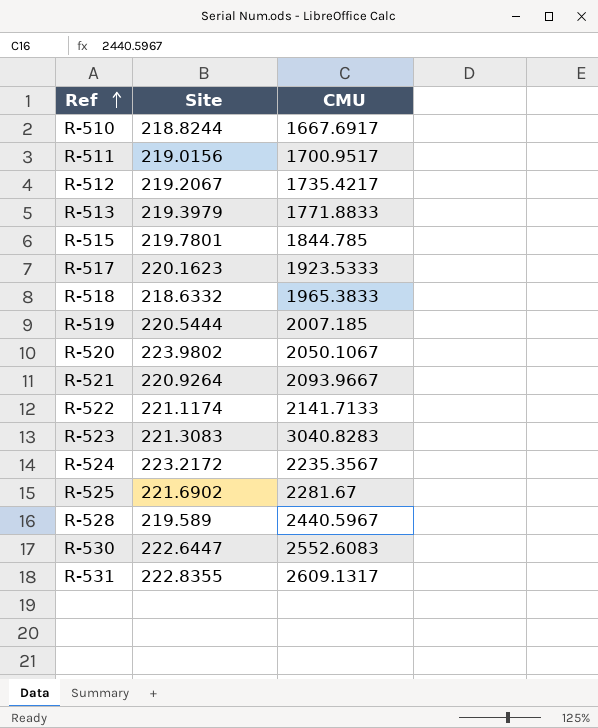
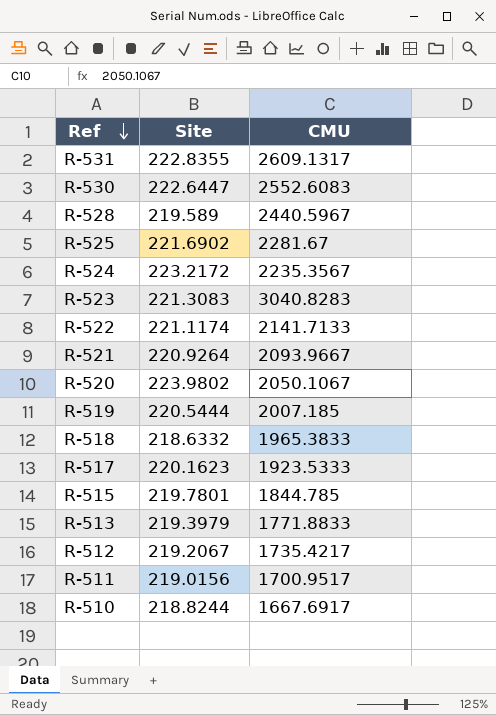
row order: Ref ascending -> Ref descending

